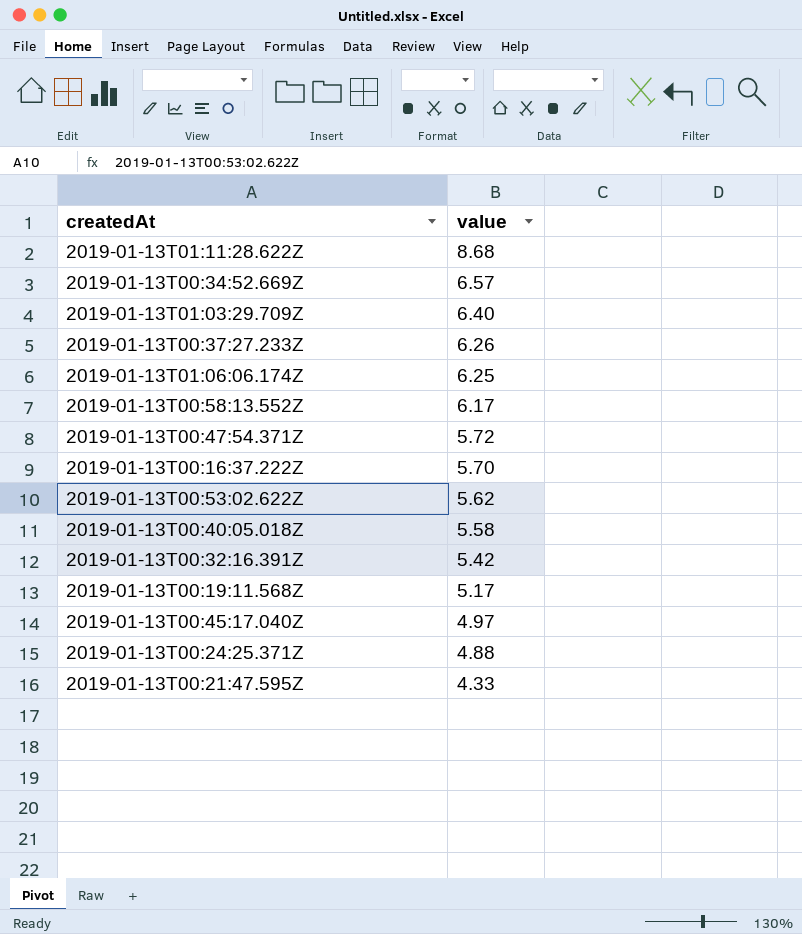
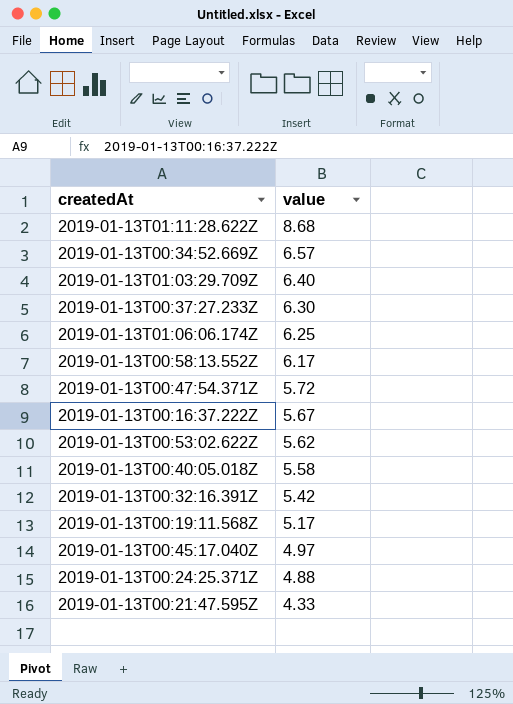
2019-01-13T00:37:27.233Z | value: 6.26 -> 6.30
2019-01-13T00:16:37.222Z | value: 5.70 -> 5.67

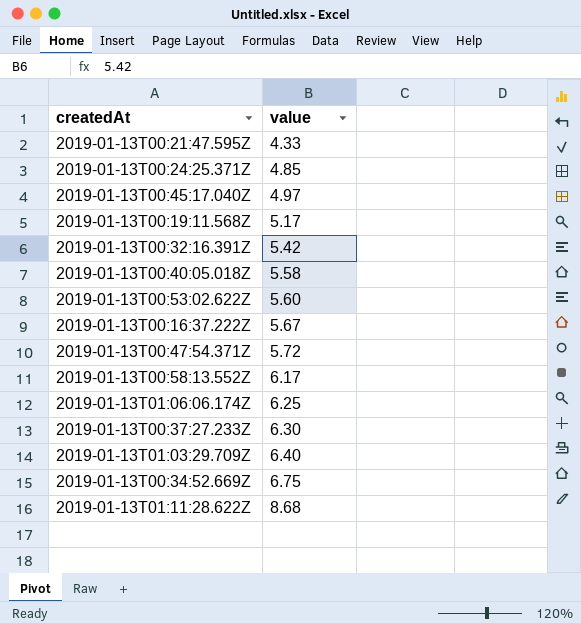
row order: value descending -> value ascending
2019-01-13T00:24:25.371Z | value: 4.88 -> 4.85
2019-01-13T00:53:02.622Z | value: 5.62 -> 5.60
2019-01-13T00:34:52.669Z | value: 6.57 -> 6.75

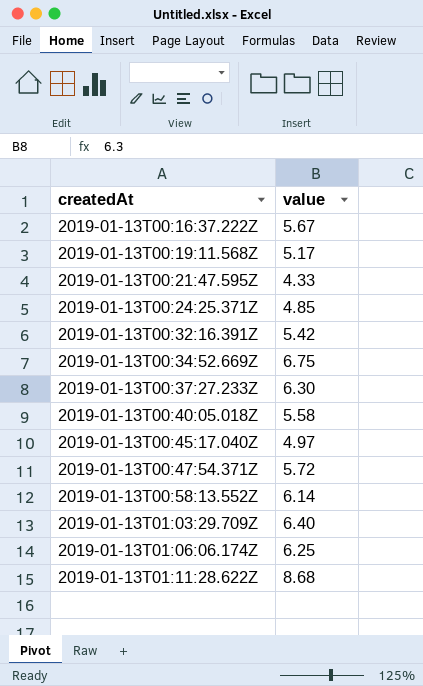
row order: value ascending -> createdAt ascending
row 2019-01-13T00:53:02.622Z: 5.60 -> none
2019-01-13T00:58:13.552Z | value: 6.17 -> 6.14

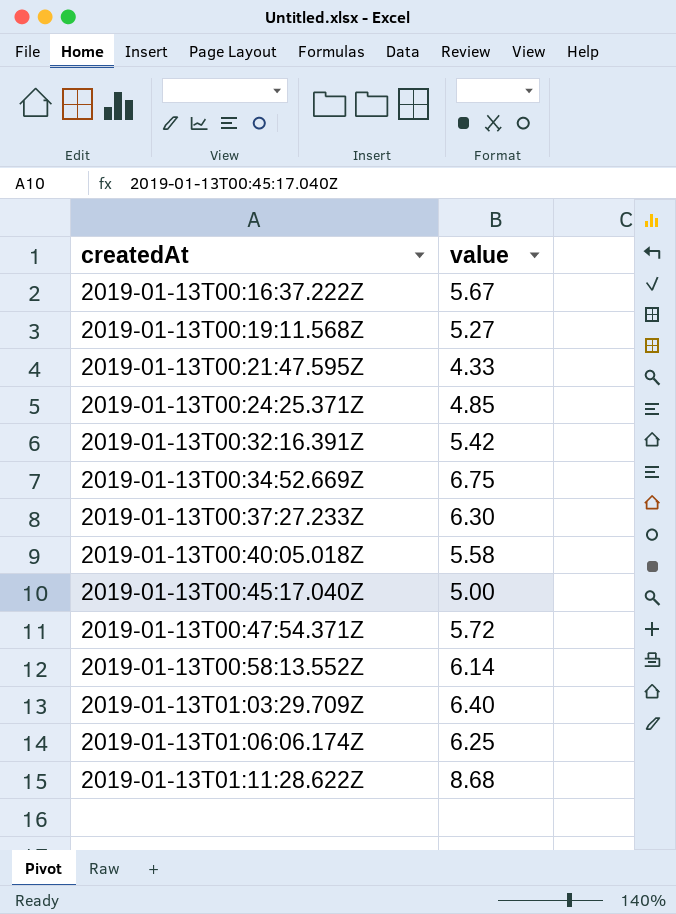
2019-01-13T00:19:11.568Z | value: 5.17 -> 5.27
2019-01-13T00:45:17.040Z | value: 4.97 -> 5.00

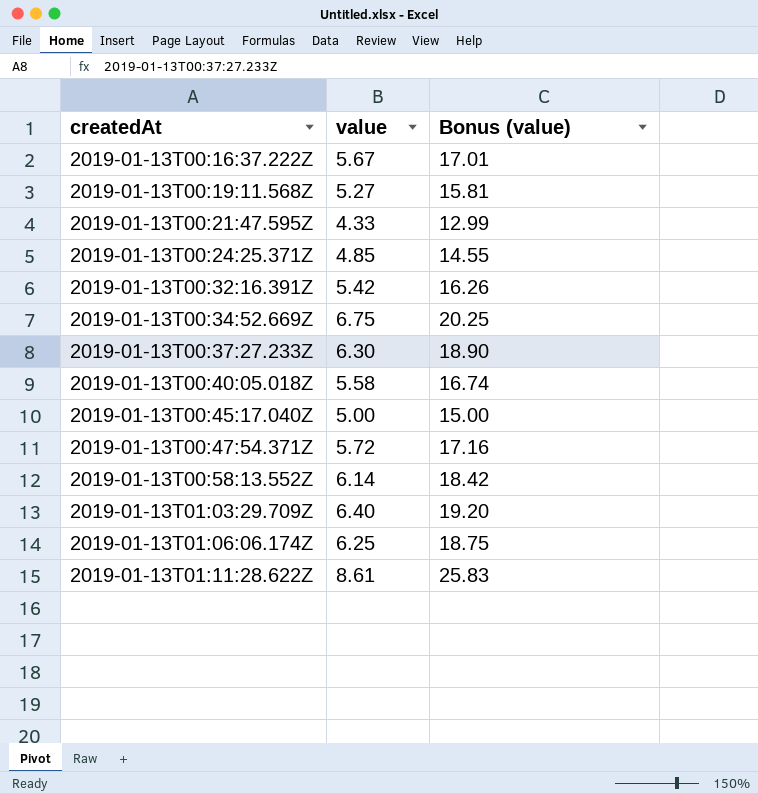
column Bonus (value) | formula: none -> [value] * 3
2019-01-13T01:11:28.622Z | value: 8.68 -> 8.61

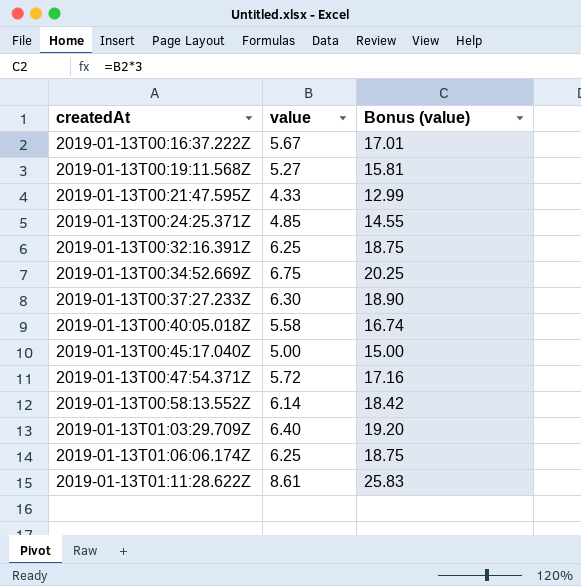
2019-01-13T00:32:16.391Z | value: 5.42 -> 6.25
2019-01-13T00:32:16.391Z | Bonus (value): 16.26 -> 18.75

